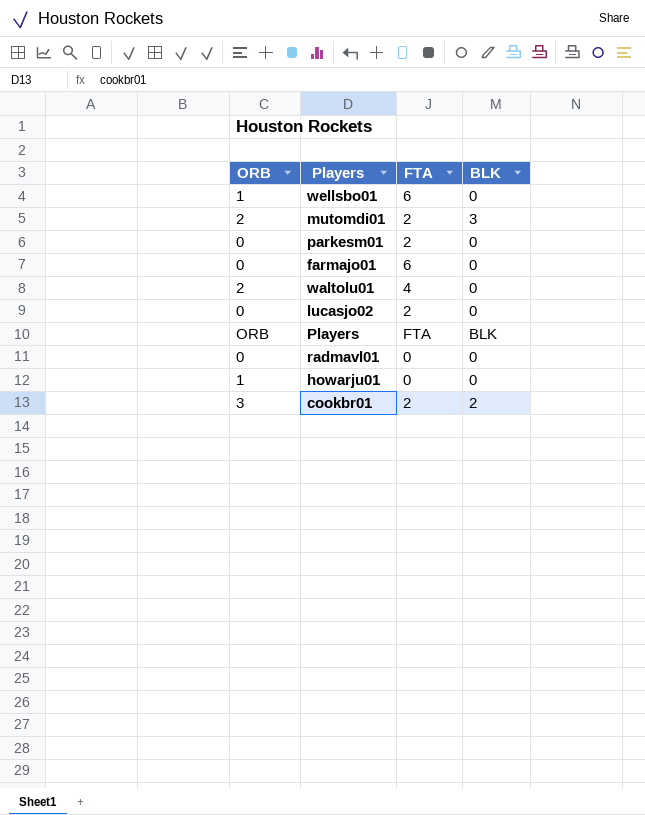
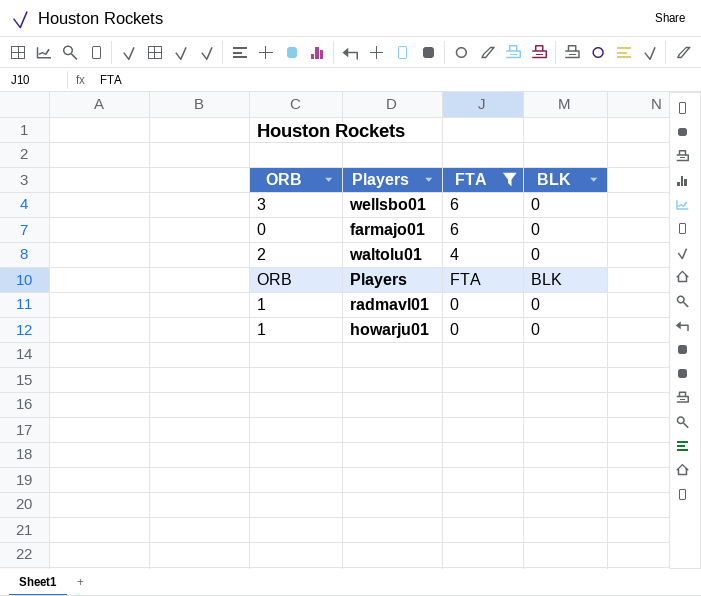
filter: none -> FTA != 2
wellsbo01 | ORB: 1 -> 3
radmavl01 | ORB: 0 -> 1

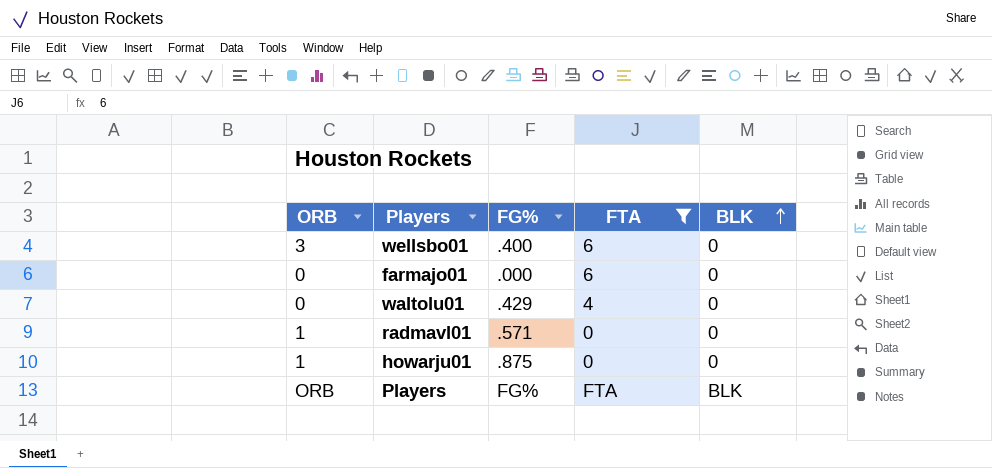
row order: none -> BLK ascending
column FG% | position: none -> 3
waltolu01 | ORB: 2 -> 0

